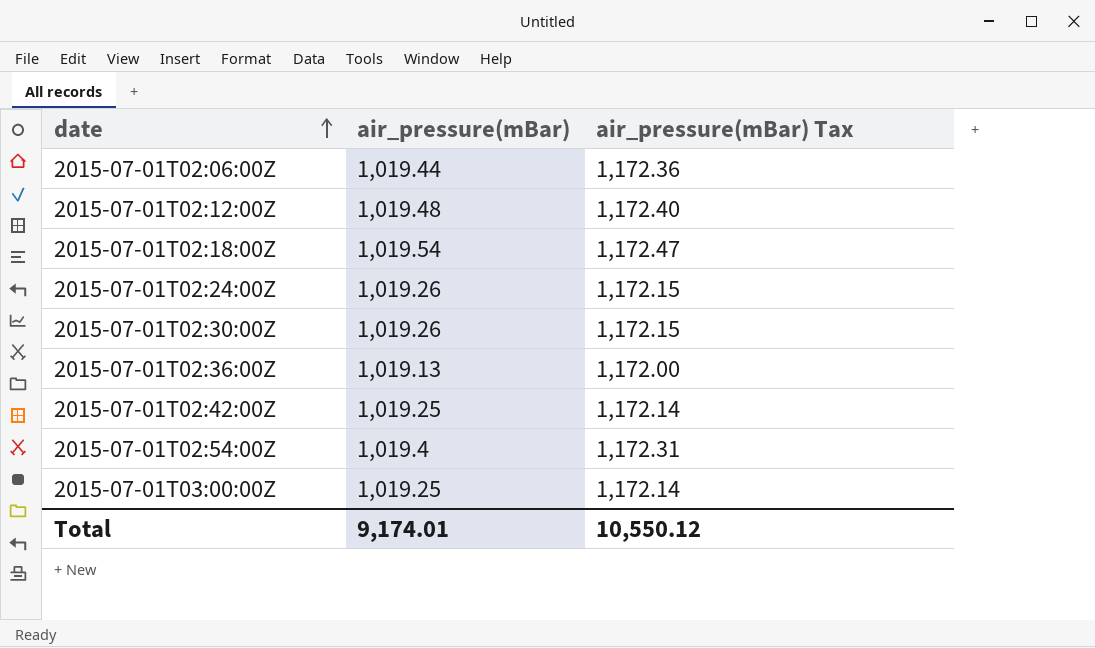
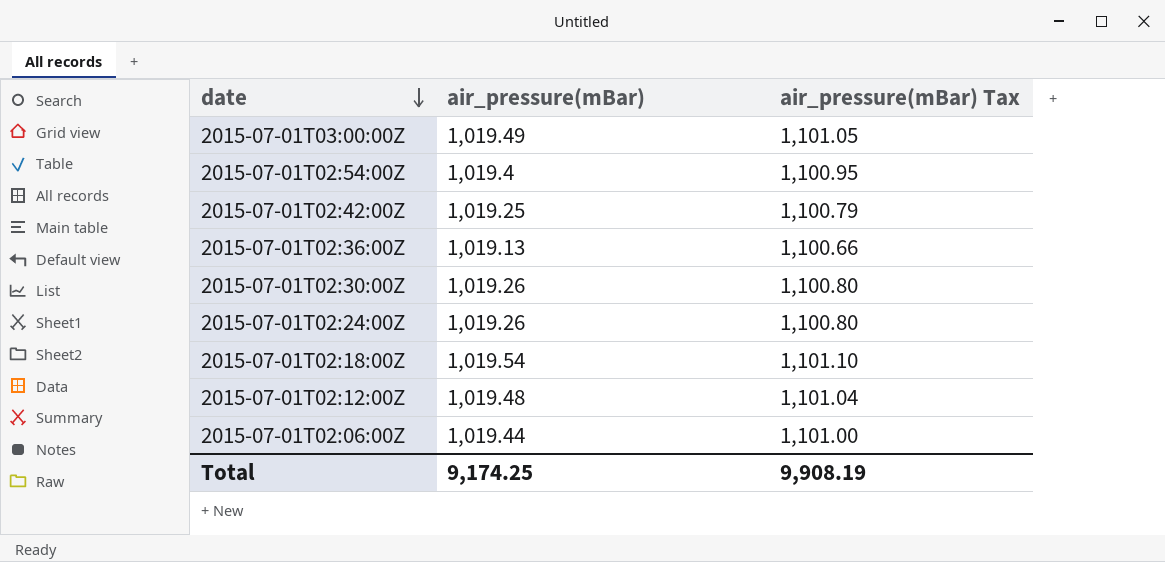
row order: date ascending -> date descending
column air_pressure(mBar) Tax | formula: [air_pressure(mBar)] * 1.15 -> [air_pressure(mBar)] * 1.08
2015-07-01T03:00:00Z | air_pressure(mBar): 1,019.25 -> 1,019.49
Total | air_pressure(mBar): 9,174.01 -> 9,174.25
Total | air_pressure(mBar) Tax: 10,550.12 -> 9,908.19

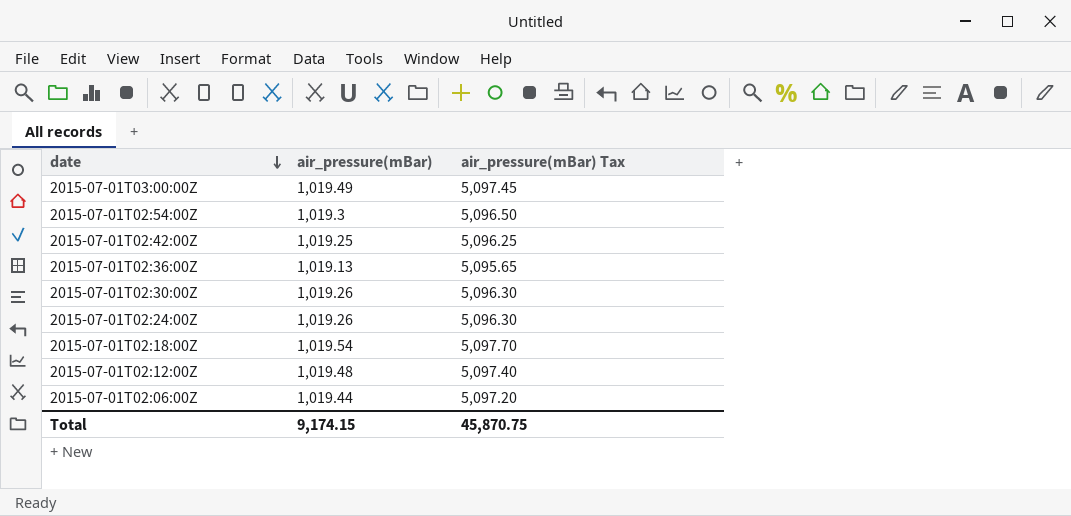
column air_pressure(mBar) Tax | formula: [air_pressure(mBar)] * 1.08 -> [air_pressure(mBar)] * 5
2015-07-01T02:54:00Z | air_pressure(mBar): 1,019.4 -> 1,019.3
Total | air_pressure(mBar): 9,174.25 -> 9,174.15
Total | air_pressure(mBar) Tax: 9,908.19 -> 45,870.75

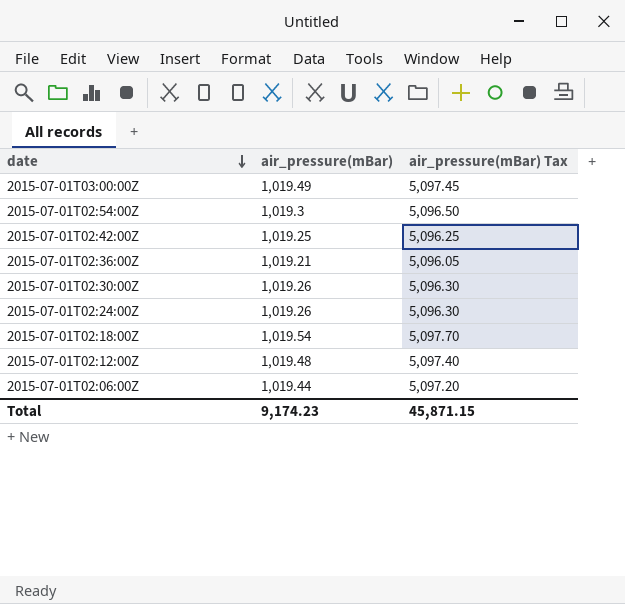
2015-07-01T02:36:00Z | air_pressure(mBar): 1,019.13 -> 1,019.21
2015-07-01T02:36:00Z | air_pressure(mBar) Tax: 5,095.65 -> 5,096.05
Total | air_pressure(mBar): 9,174.15 -> 9,174.23
Total | air_pressure(mBar) Tax: 45,870.75 -> 45,871.15

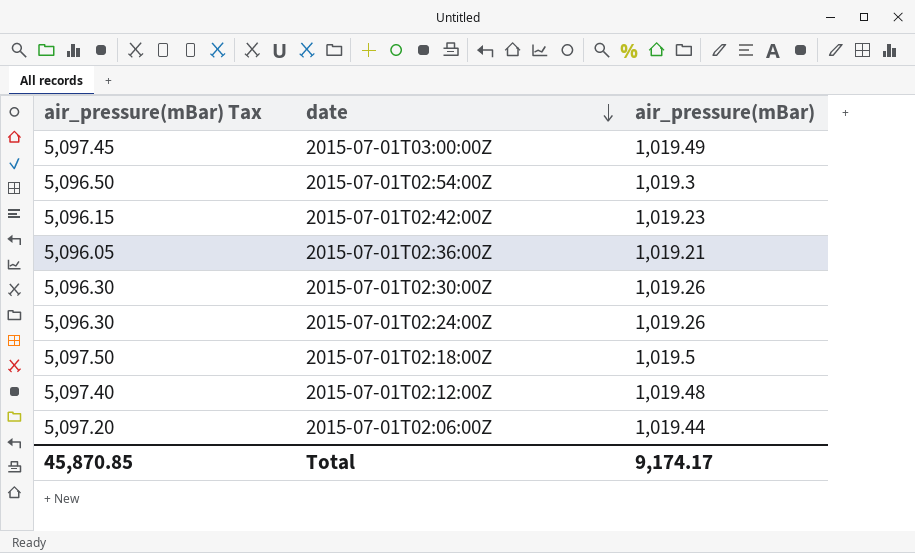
column air_pressure(mBar) Tax | position: 3 -> 1
2015-07-01T02:42:00Z | air_pressure(mBar) Tax: 5,096.25 -> 5,096.15
2015-07-01T02:42:00Z | air_pressure(mBar): 1,019.25 -> 1,019.23
2015-07-01T02:18:00Z | air_pressure(mBar) Tax: 5,097.70 -> 5,097.50
2015-07-01T02:18:00Z | air_pressure(mBar): 1,019.54 -> 1,019.5
Total | air_pressure(mBar) Tax: 45,871.15 -> 45,870.85
Total | air_pressure(mBar): 9,174.23 -> 9,174.17

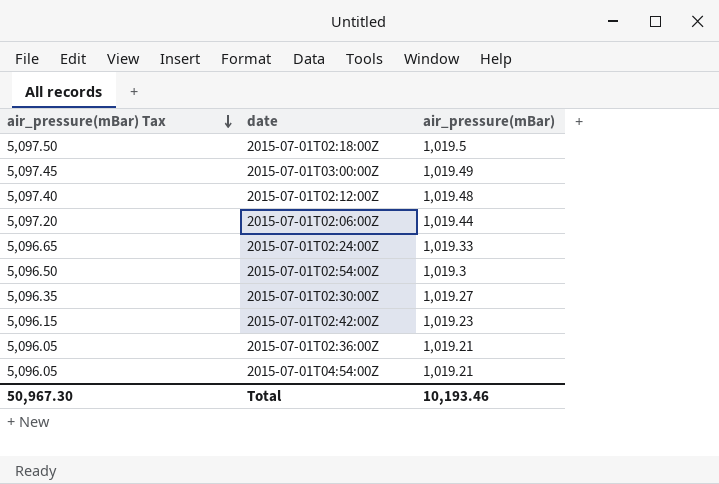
row order: date descending -> air_pressure(mBar) Tax descending
2015-07-01T02:24:00Z | air_pressure(mBar) Tax: 5,096.30 -> 5,096.65
2015-07-01T02:24:00Z | air_pressure(mBar): 1,019.26 -> 1,019.33
2015-07-01T02:30:00Z | air_pressure(mBar) Tax: 5,096.30 -> 5,096.35
2015-07-01T02:30:00Z | air_pressure(mBar): 1,019.26 -> 1,019.27
row 2015-07-01T04:54:00Z: none -> 5,096.05 | 1,019.21
Total | air_pressure(mBar) Tax: 45,870.85 -> 50,967.30
Total | air_pressure(mBar): 9,174.17 -> 10,193.46

